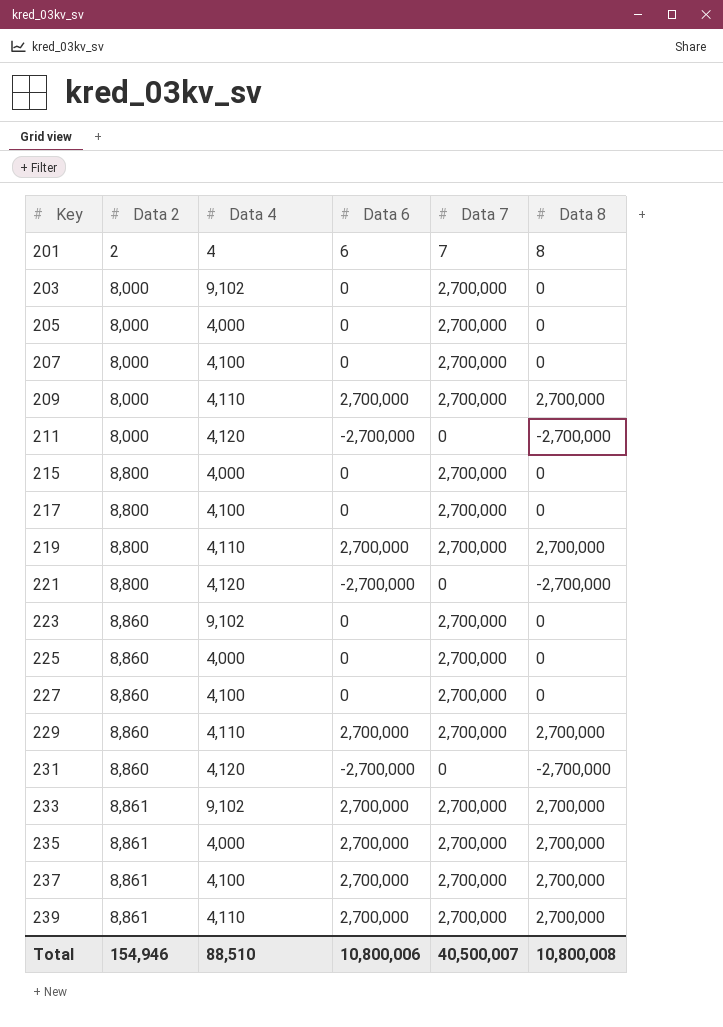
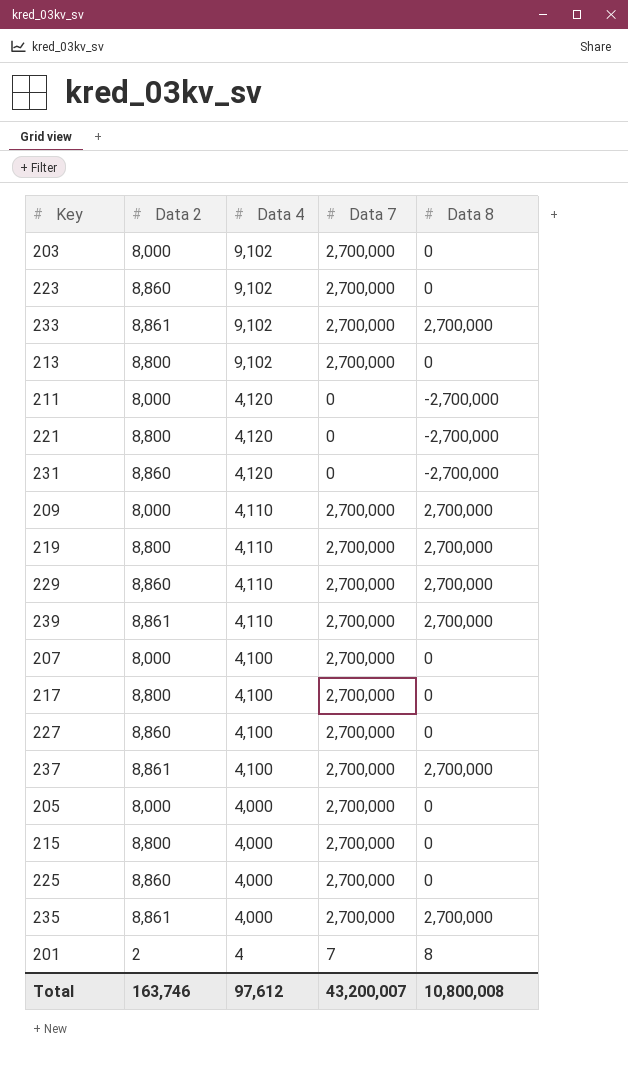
row order: Key ascending -> Data 4 descending
column Data 6 | position: 4 -> none
row 213: none -> 8,800 | 9,102 | 2,700,000 | 0
Total | Data 2: 154,946 -> 163,746
Total | Data 4: 88,510 -> 97,612
Total | Data 7: 40,500,007 -> 43,200,007

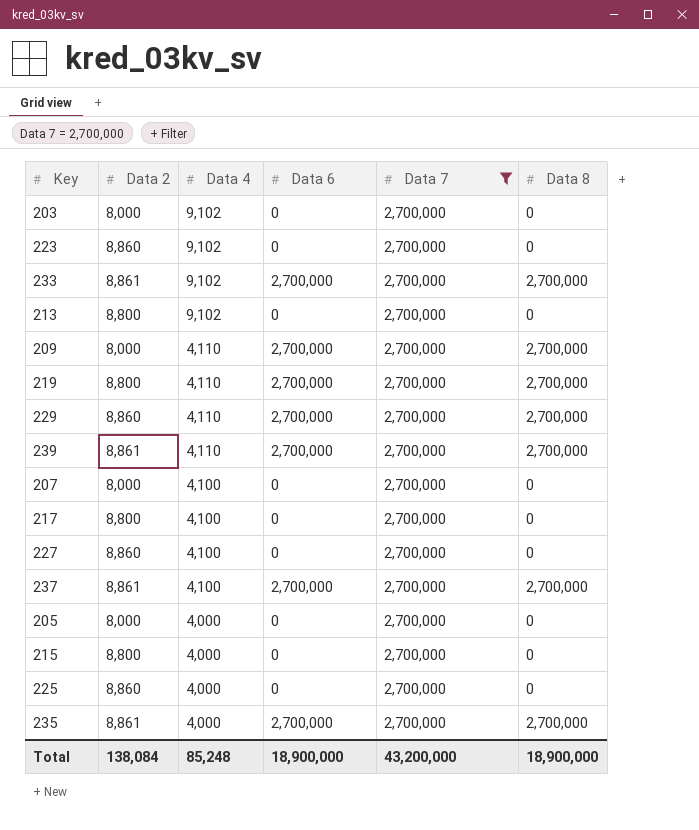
filter: none -> Data 7 = 2,700,000
column Data 6 | position: none -> 4
Total | Data 2: 163,746 -> 138,084
Total | Data 4: 97,612 -> 85,248
Total | Data 7: 43,200,007 -> 43,200,000
Total | Data 8: 10,800,008 -> 18,900,000

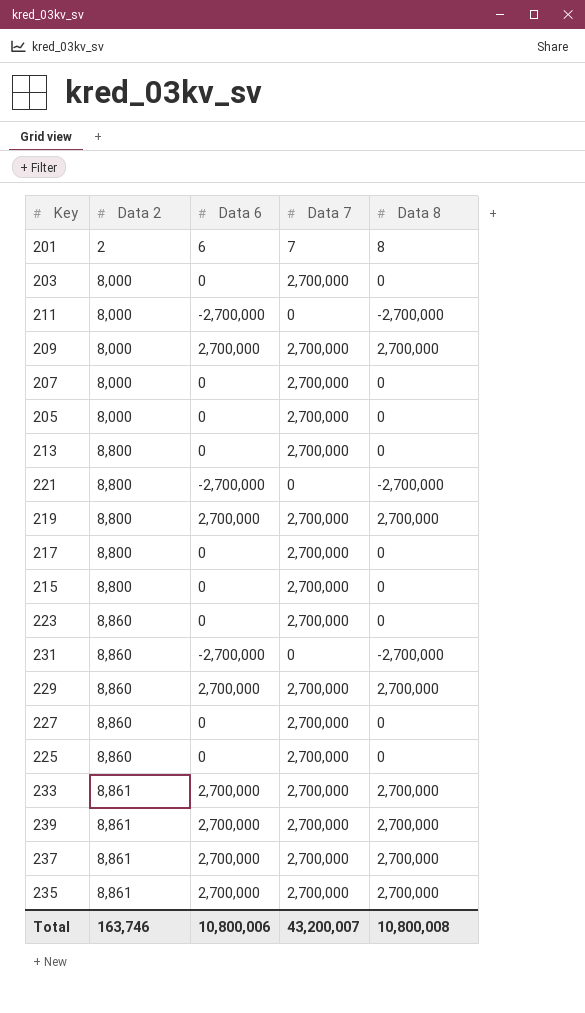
filter: Data 7 = 2,700,000 -> none
row order: Data 4 descending -> Data 2 ascending
column Data 4 | position: 3 -> none
Total | Data 2: 138,084 -> 163,746
Total | Data 6: 18,900,000 -> 10,800,006
Total | Data 7: 43,200,000 -> 43,200,007
Total | Data 8: 18,900,000 -> 10,800,008

